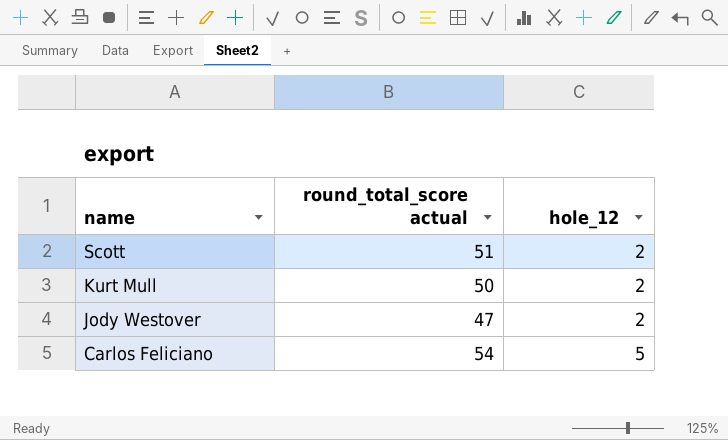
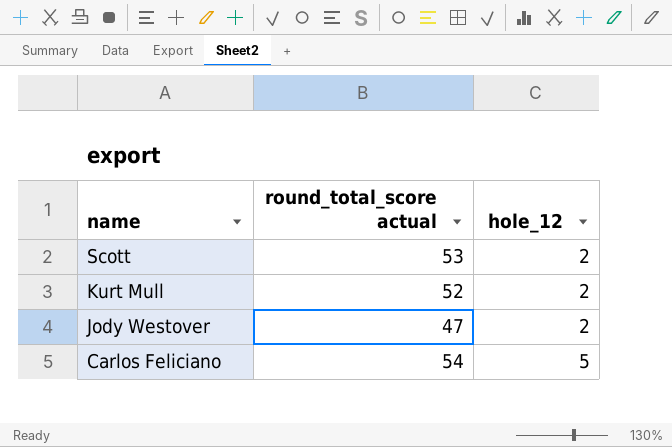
Scott | round_total_score actual: 51 -> 53
Kurt Mull | round_total_score actual: 50 -> 52

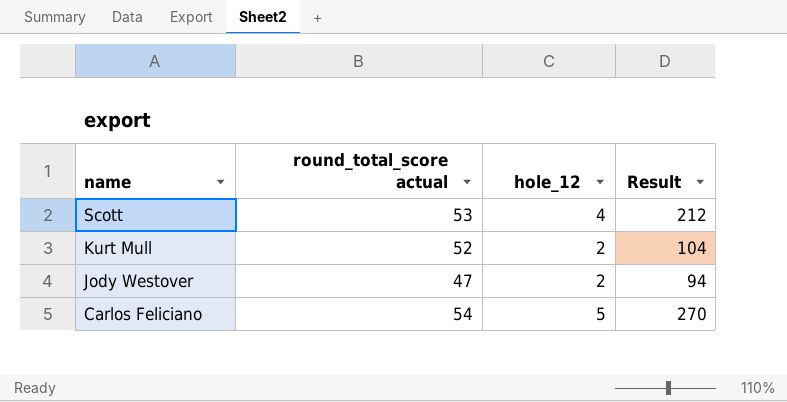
column Result | formula: none -> [round_total_score actual] * [hole_12]
Scott | hole_12: 2 -> 4

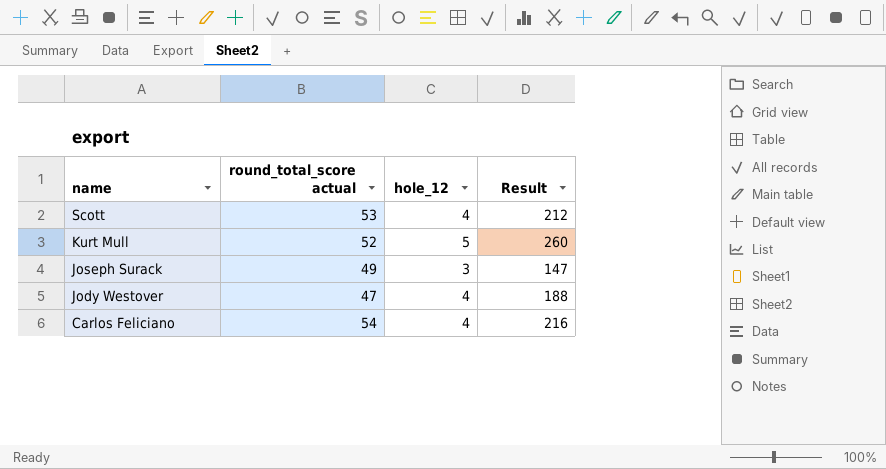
Kurt Mull | hole_12: 2 -> 5
Kurt Mull | Result: 104 -> 260
row Joseph Surack: none -> 49 | 3 | 147
Jody Westover | hole_12: 2 -> 4
Jody Westover | Result: 94 -> 188
Carlos Feliciano | hole_12: 5 -> 4
Carlos Feliciano | Result: 270 -> 216

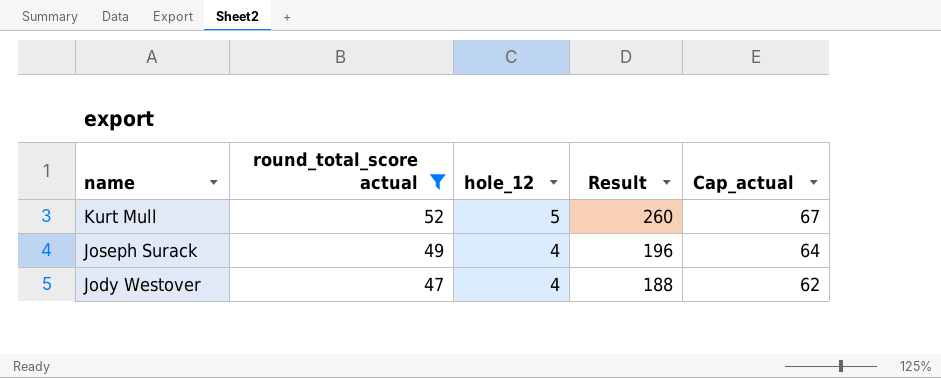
filter: none -> round_total_score actual <= 52
column Cap_actual | formula: none -> [round_total_score actual] + 15
Joseph Surack | hole_12: 3 -> 4
Joseph Surack | Result: 147 -> 196

